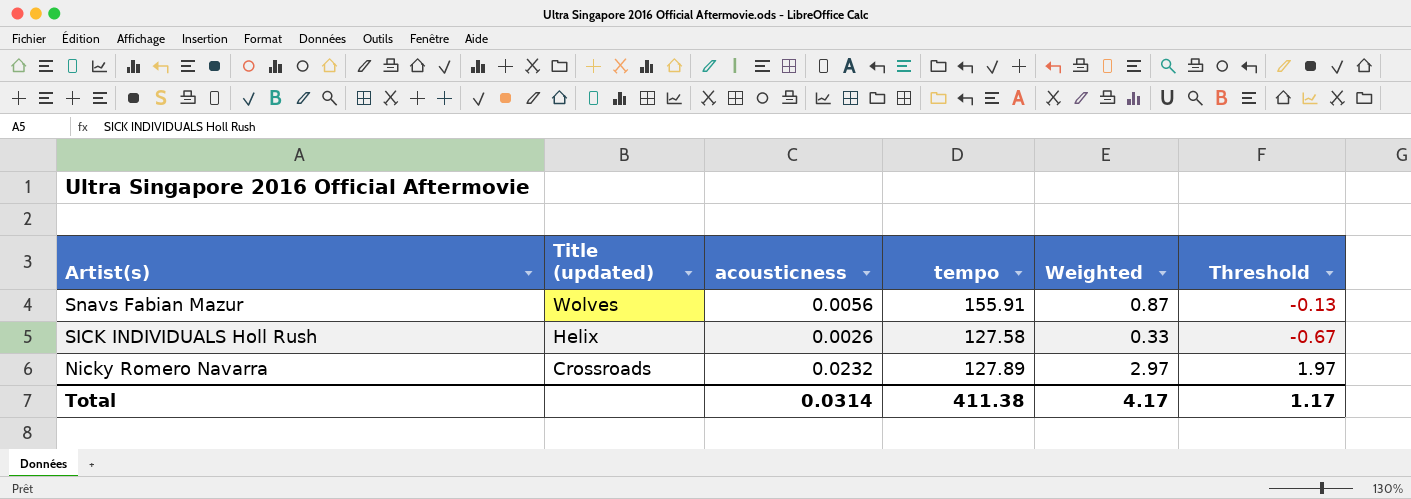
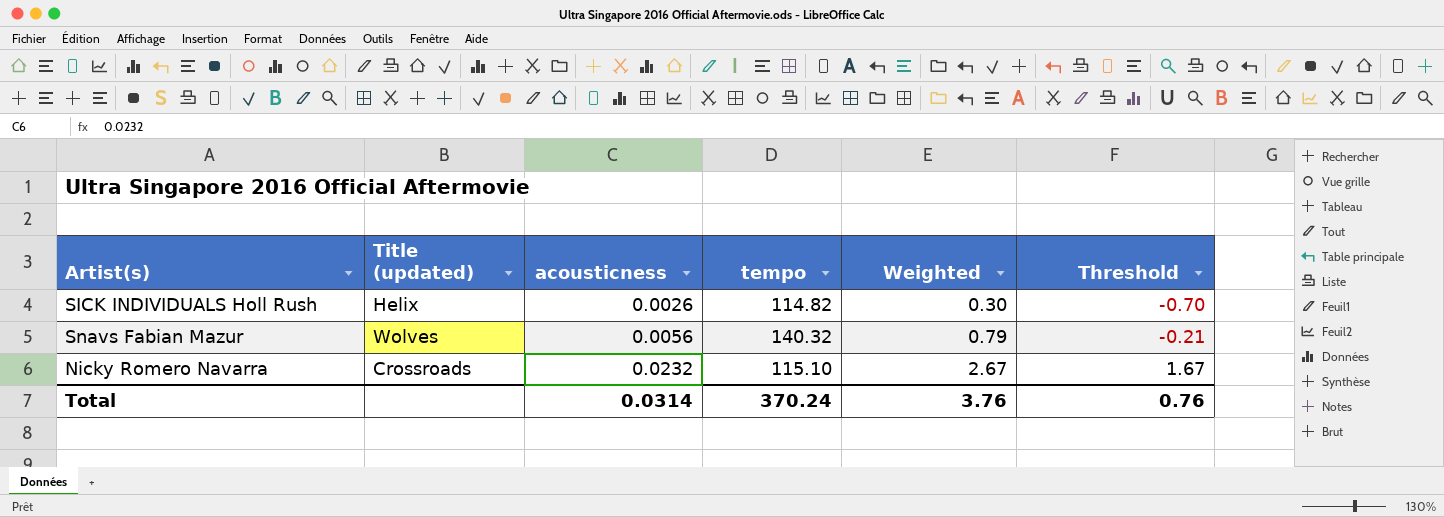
row order: Artist(s) descending -> acousticness ascending
SICK INDIVIDUALS Holl Rush | tempo: 127.58 -> 114.82
SICK INDIVIDUALS Holl Rush | Weighted: 0.33 -> 0.30
SICK INDIVIDUALS Holl Rush | Threshold: -0.67 -> -0.70
Snavs Fabian Mazur | tempo: 155.91 -> 140.32
Snavs Fabian Mazur | Weighted: 0.87 -> 0.79
Snavs Fabian Mazur | Threshold: -0.13 -> -0.21
Nicky Romero Navarra | tempo: 127.89 -> 115.10
Nicky Romero Navarra | Weighted: 2.97 -> 2.67
Nicky Romero Navarra | Threshold: 1.97 -> 1.67
Total | tempo: 411.38 -> 370.24
Total | Weighted: 4.17 -> 3.76
Total | Threshold: 1.17 -> 0.76

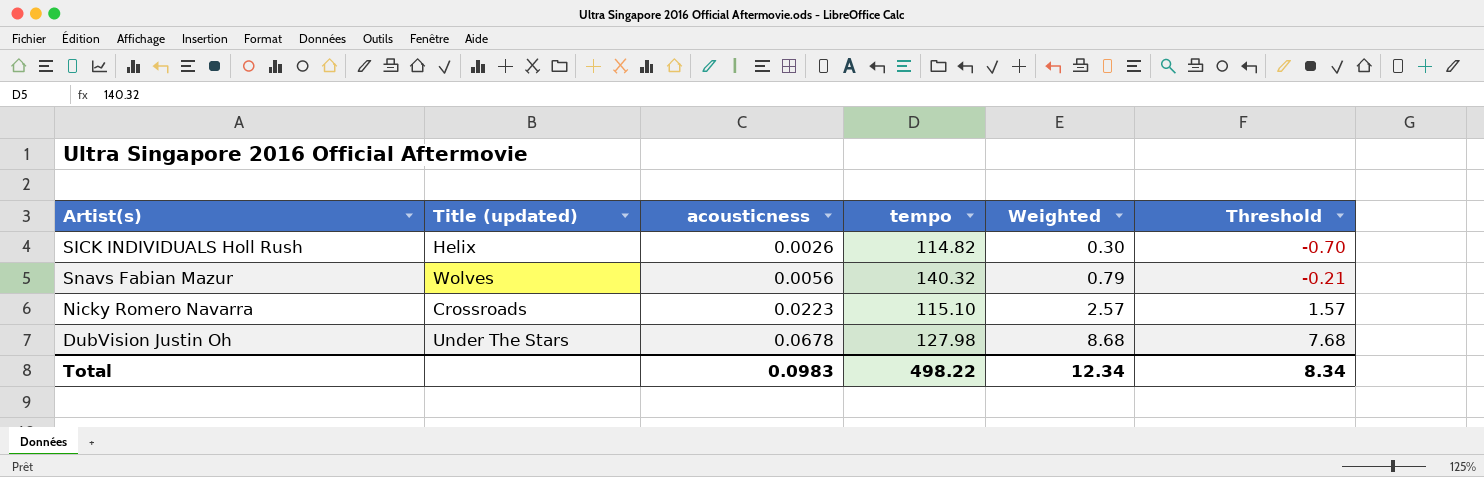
Nicky Romero Navarra | acousticness: 0.0232 -> 0.0223
Nicky Romero Navarra | Weighted: 2.67 -> 2.57
Nicky Romero Navarra | Threshold: 1.67 -> 1.57
row DubVision Justin Oh: none -> Under The Stars | 0.0678 | 127.98 | 8.68 | 7.68
Total | acousticness: 0.0314 -> 0.0983
Total | tempo: 370.24 -> 498.22
Total | Weighted: 3.76 -> 12.34
Total | Threshold: 0.76 -> 8.34

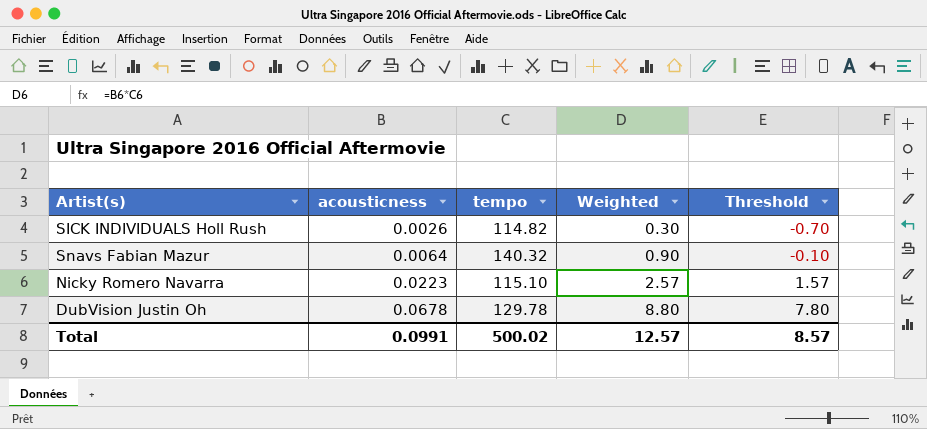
column Title (updated) | position: 2 -> none
Snavs Fabian Mazur | acousticness: 0.0056 -> 0.0064
Snavs Fabian Mazur | Weighted: 0.79 -> 0.90
Snavs Fabian Mazur | Threshold: -0.21 -> -0.10
DubVision Justin Oh | tempo: 127.98 -> 129.78
DubVision Justin Oh | Weighted: 8.68 -> 8.80
DubVision Justin Oh | Threshold: 7.68 -> 7.80
Total | acousticness: 0.0983 -> 0.0991
Total | tempo: 498.22 -> 500.02
Total | Weighted: 12.34 -> 12.57
Total | Threshold: 8.34 -> 8.57

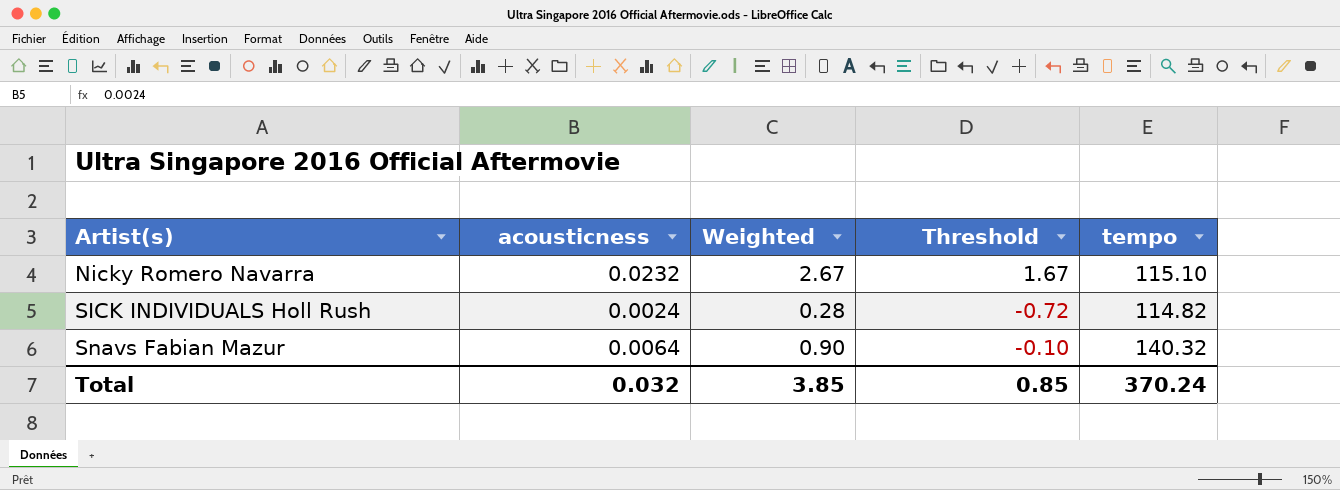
row order: acousticness ascending -> Artist(s) ascending
column tempo | position: 3 -> 5
row DubVision Justin Oh: 0.0678 | 129.78 | 8.80 | 7.80 -> none
Nicky Romero Navarra | acousticness: 0.0223 -> 0.0232
Nicky Romero Navarra | Weighted: 2.57 -> 2.67
Nicky Romero Navarra | Threshold: 1.57 -> 1.67
SICK INDIVIDUALS Holl Rush | acousticness: 0.0026 -> 0.0024
SICK INDIVIDUALS Holl Rush | Weighted: 0.30 -> 0.28
SICK INDIVIDUALS Holl Rush | Threshold: -0.70 -> -0.72
Total | acousticness: 0.0991 -> 0.032
Total | Weighted: 12.57 -> 3.85
Total | Threshold: 8.57 -> 0.85
Total | tempo: 500.02 -> 370.24

